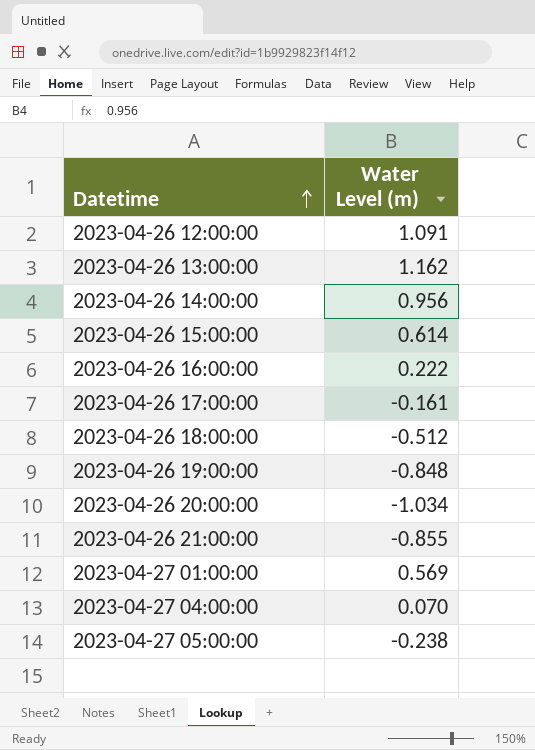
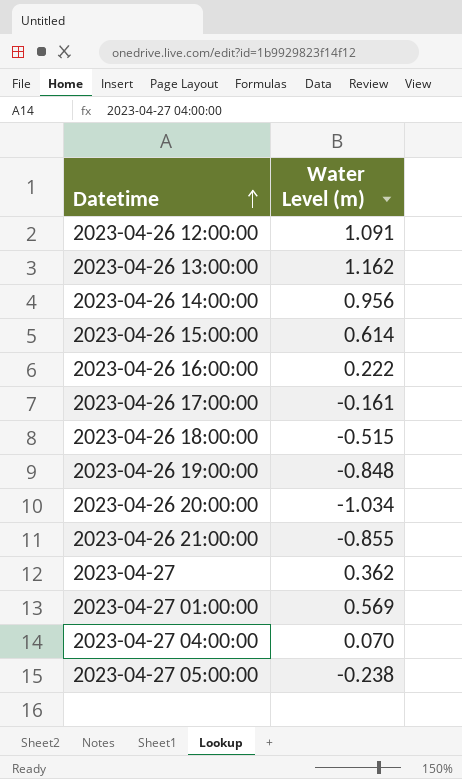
2023-04-26 18:00:00 | Water Level (m): -0.512 -> -0.515
row 2023-04-27: none -> 0.362

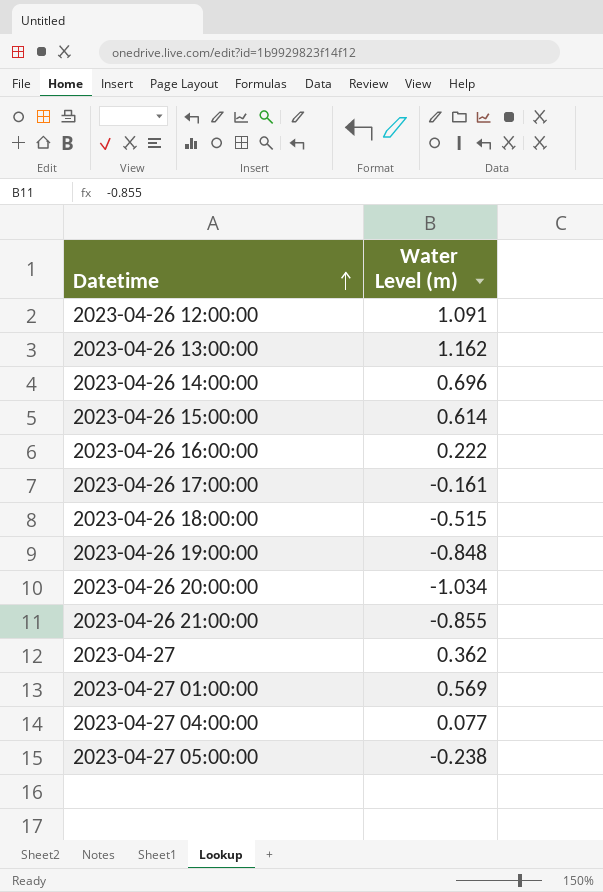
2023-04-26 14:00:00 | Water Level (m): 0.956 -> 0.696
2023-04-27 04:00:00 | Water Level (m): 0.070 -> 0.077

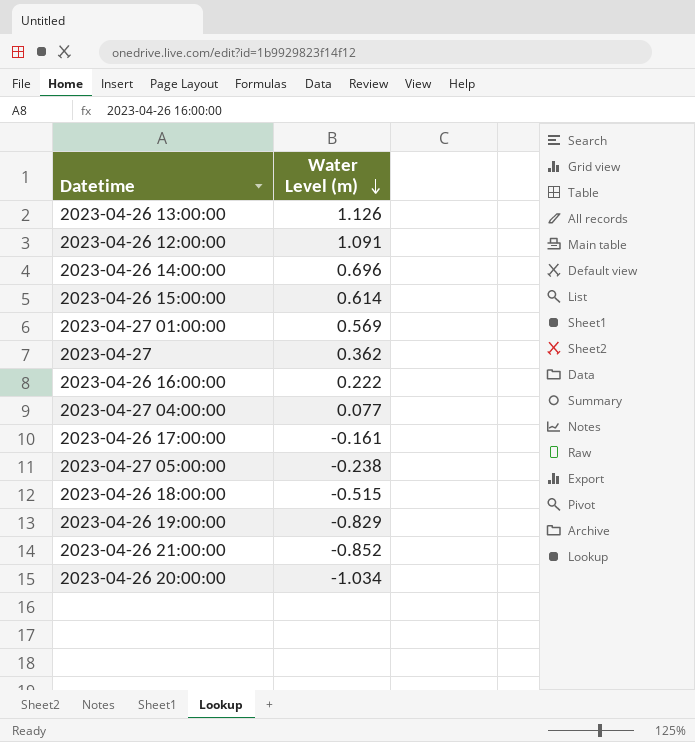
row order: Datetime ascending -> Water Level (m) descending
2023-04-26 13:00:00 | Water Level (m): 1.162 -> 1.126
2023-04-26 19:00:00 | Water Level (m): -0.848 -> -0.829
2023-04-26 21:00:00 | Water Level (m): -0.855 -> -0.852

